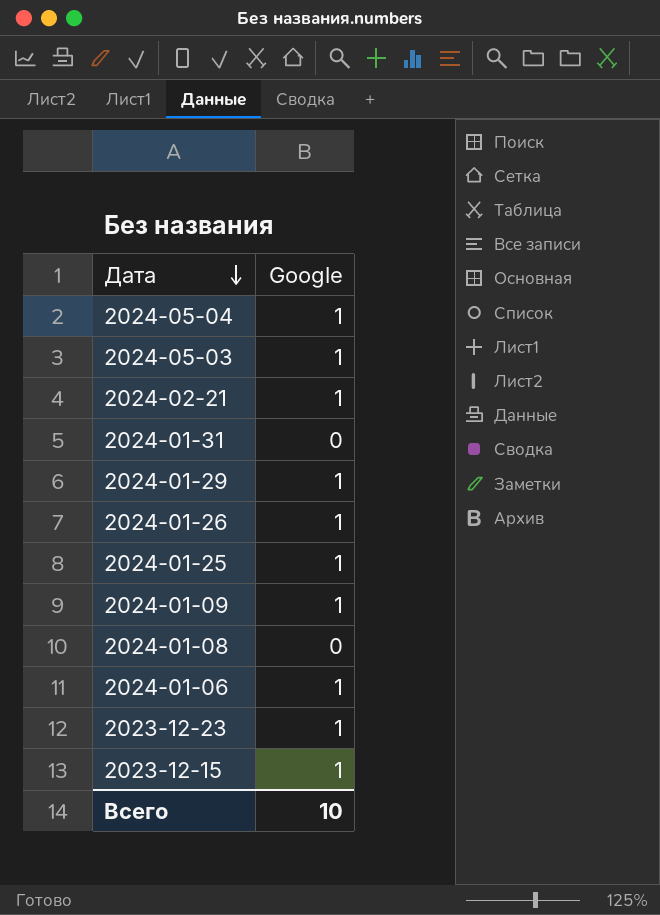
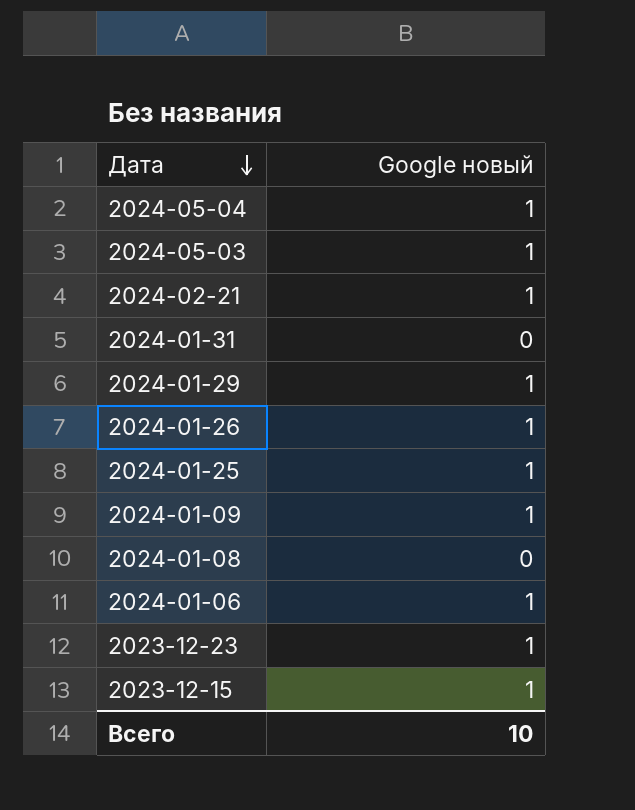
column name: Google -> Google новый

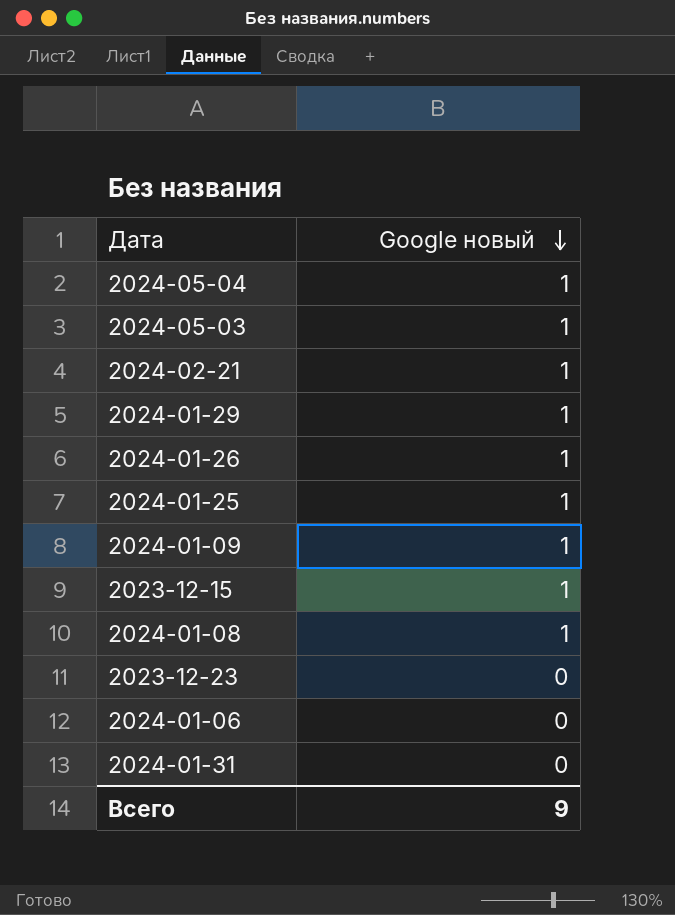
row order: Дата descending -> Google новый descending
2024-01-08 | Google новый: 0 -> 1
2023-12-23 | Google новый: 1 -> 0
2024-01-06 | Google новый: 1 -> 0
Всего | Google новый: 10 -> 9

